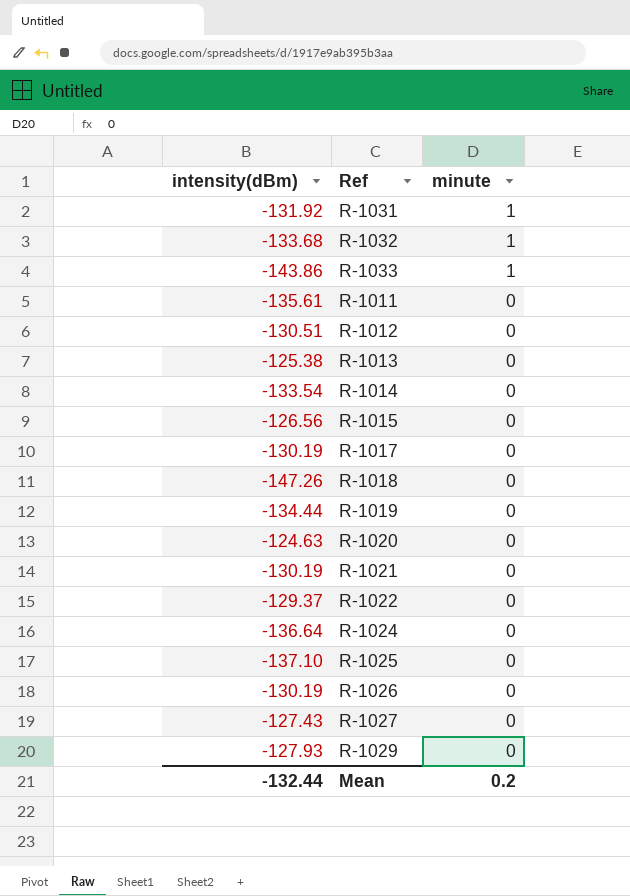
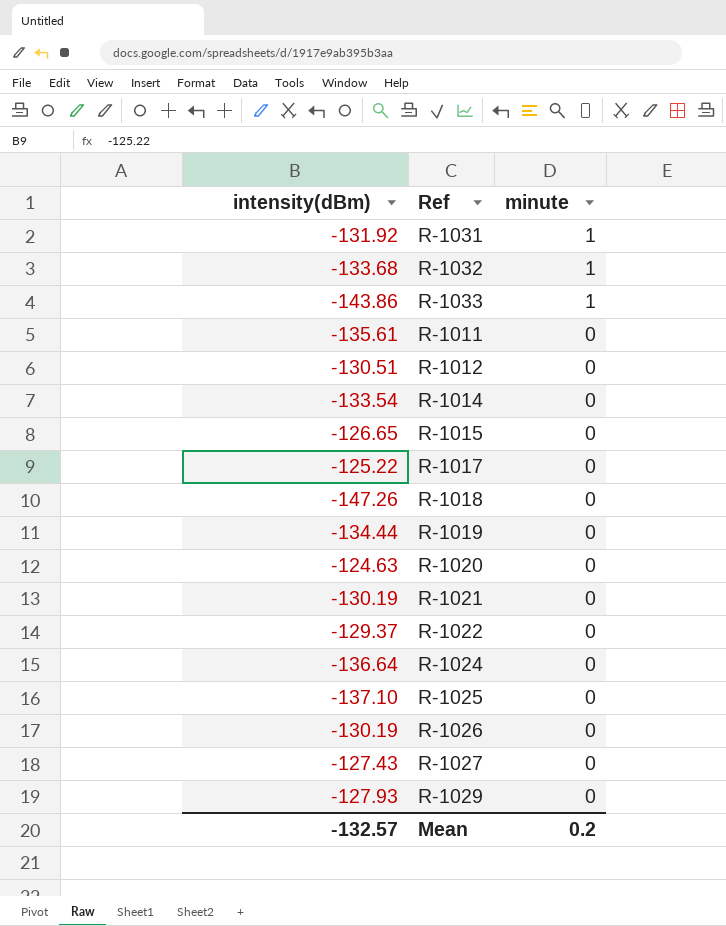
row R-1013: -125.38 | 0 -> none
R-1015 | intensity(dBm): -126.56 -> -126.65
R-1017 | intensity(dBm): -130.19 -> -125.22
Mean | intensity(dBm): -132.44 -> -132.57

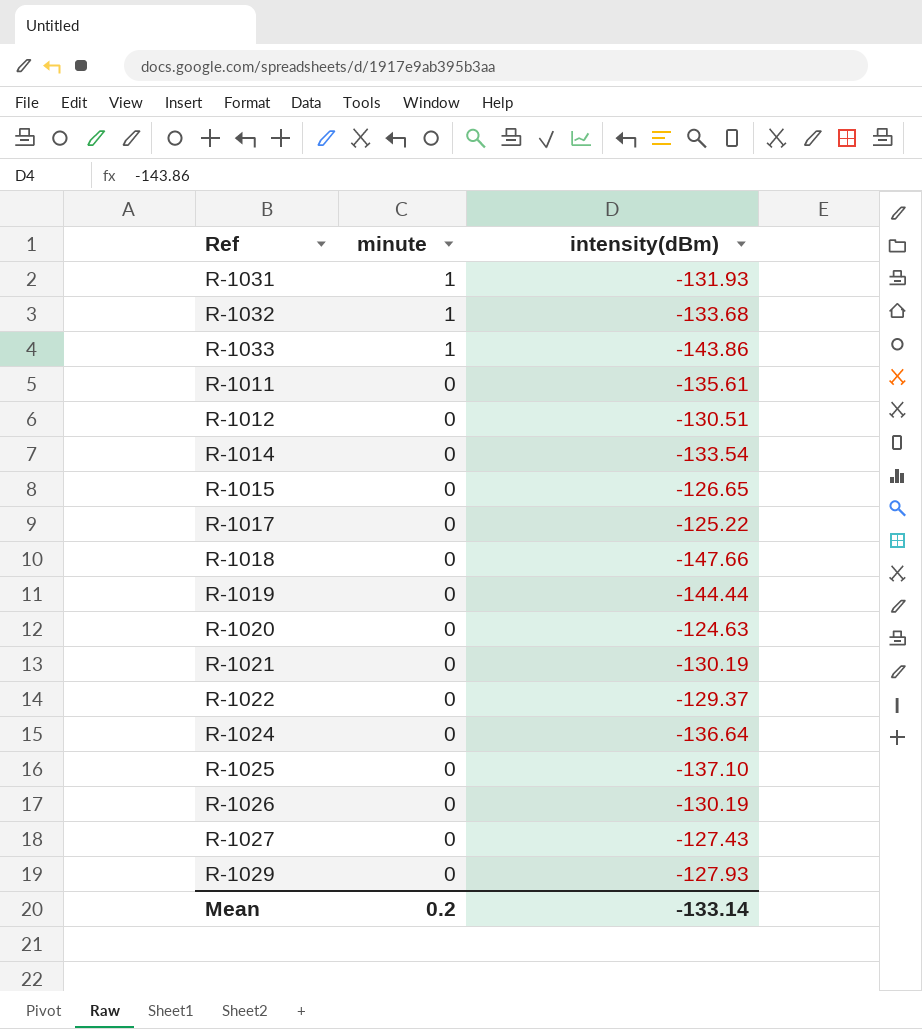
column intensity(dBm) | position: 1 -> 3
R-1031 | intensity(dBm): -131.92 -> -131.93
R-1018 | intensity(dBm): -147.26 -> -147.66
R-1019 | intensity(dBm): -134.44 -> -144.44
Mean | intensity(dBm): -132.57 -> -133.14

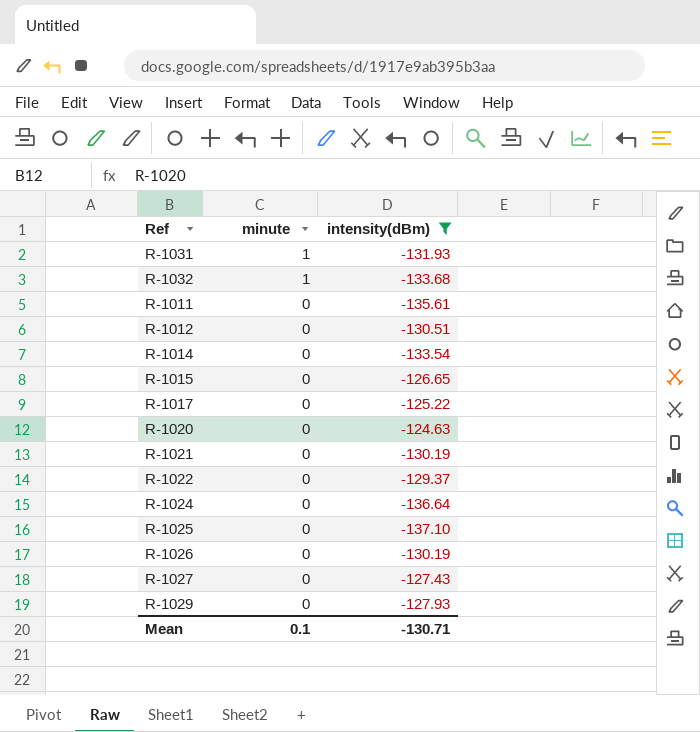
filter: none -> intensity(dBm) >= -137.10
Mean | minute: 0.2 -> 0.1
Mean | intensity(dBm): -133.14 -> -130.71

